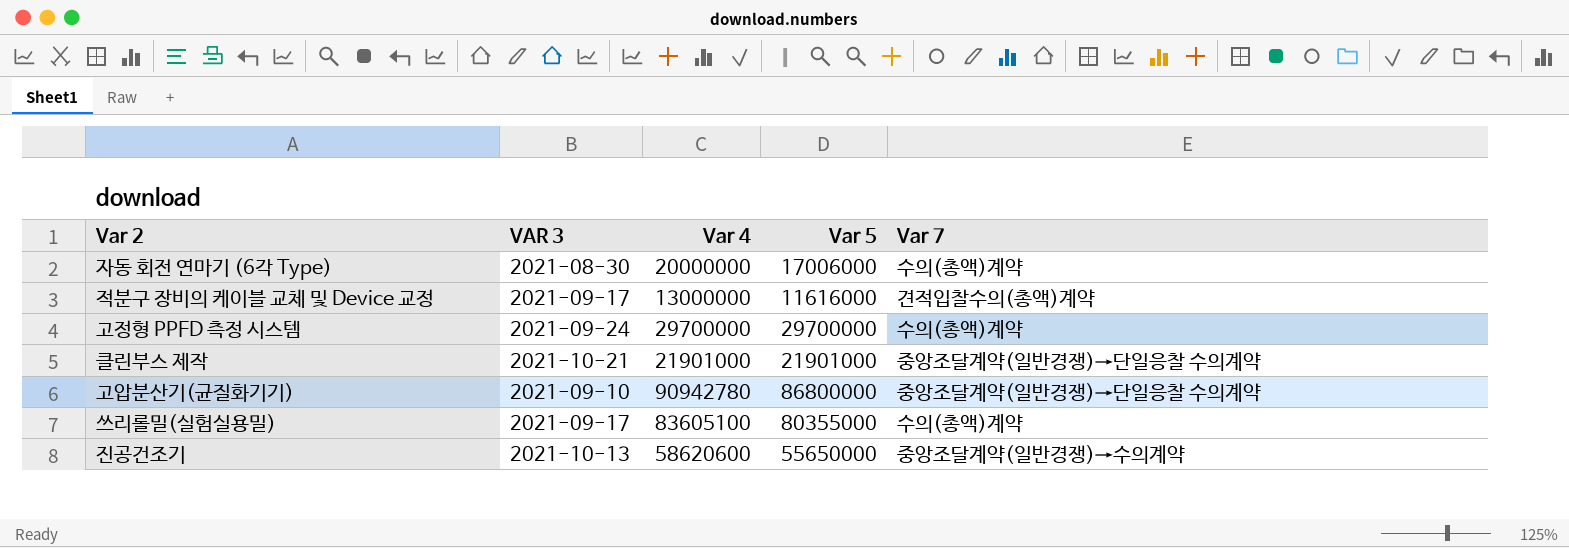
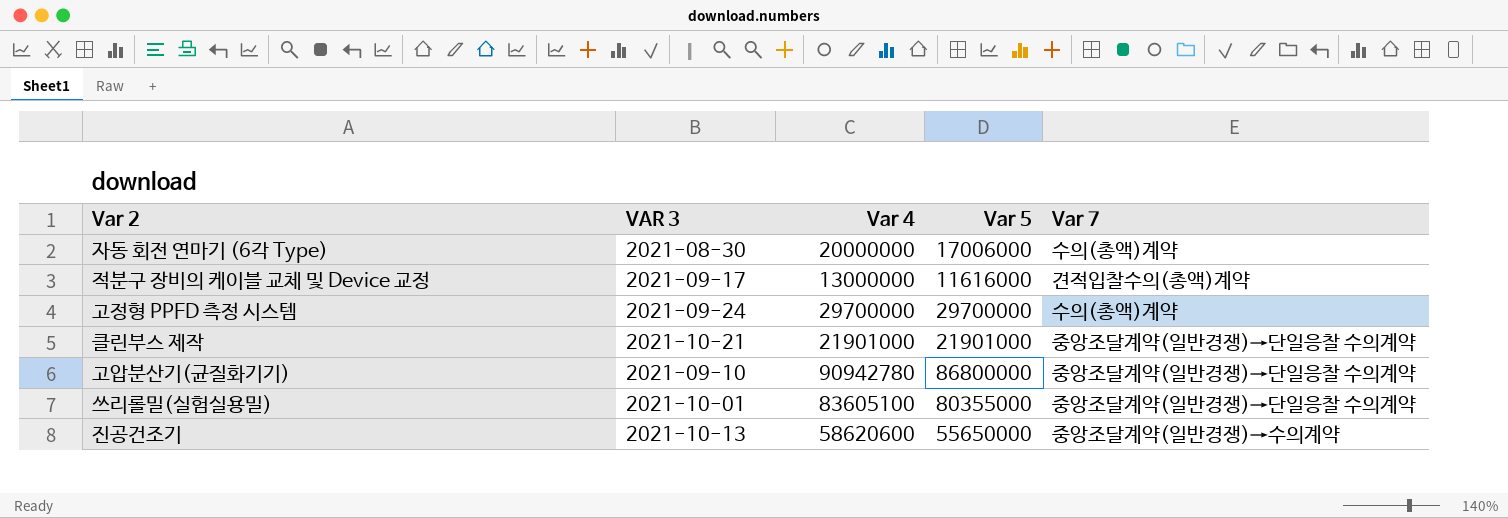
쓰리롤밀(실험실용밀) | VAR 3: 2021-09-17 -> 2021-10-01
쓰리롤밀(실험실용밀) | Var 7: 수의(총액)계약 -> 중앙조달계약(일반경쟁)→단일응찰 수의계약

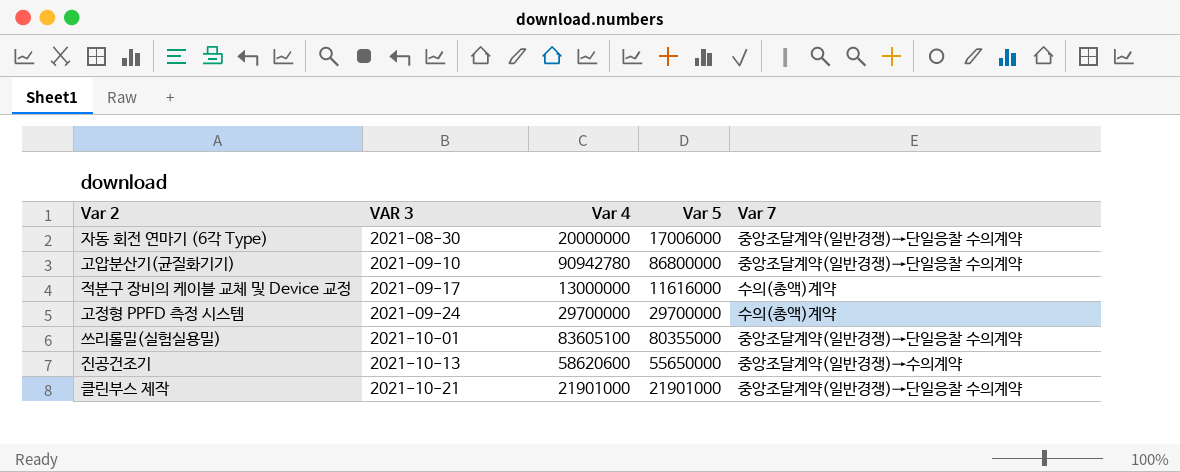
row order: none -> VAR 3 ascending
자동 회전 연마기 (6각 Type) | Var 7: 수의(총액)계약 -> 중앙조달계약(일반경쟁)→단일응찰 수의계약
적분구 장비의 케이블 교체 및 Device 교정 | Var 7: 견적입찰수의(총액)계약 -> 수의(총액)계약

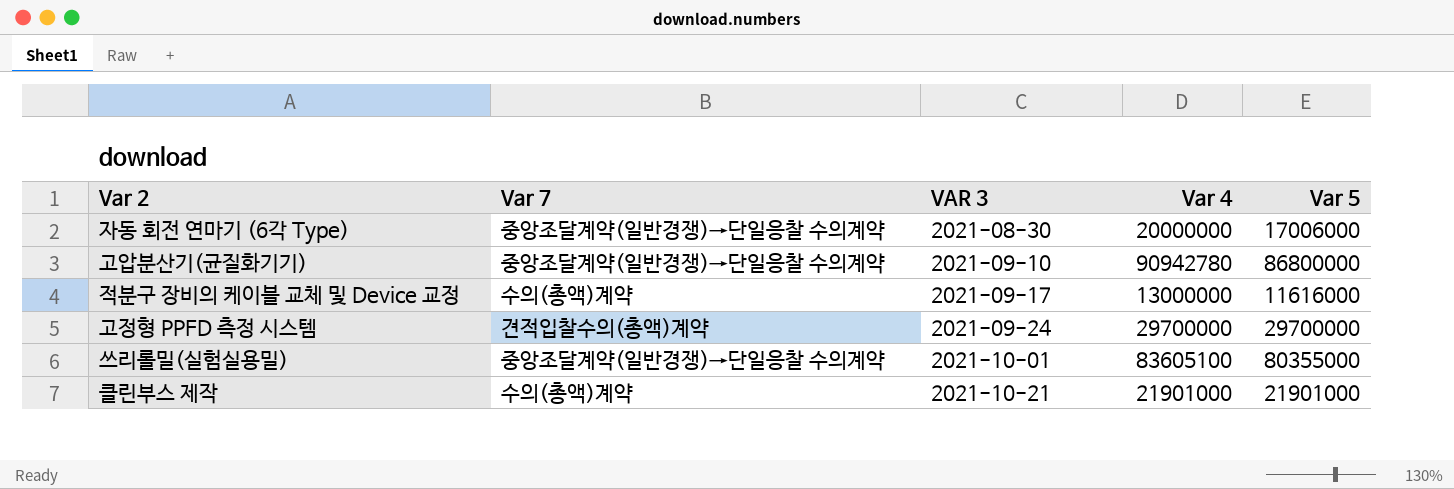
column Var 7 | position: 5 -> 2
row 진공건조기: 2021-10-13 | 58620600 | 55650000 | 중앙조달계약(일반경쟁)→수의계약 -> none
고정형 PPFD 측정 시스템 | Var 7: 수의(총액)계약 -> 견적입찰수의(총액)계약
클린부스 제작 | Var 7: 중앙조달계약(일반경쟁)→단일응찰 수의계약 -> 수의(총액)계약

